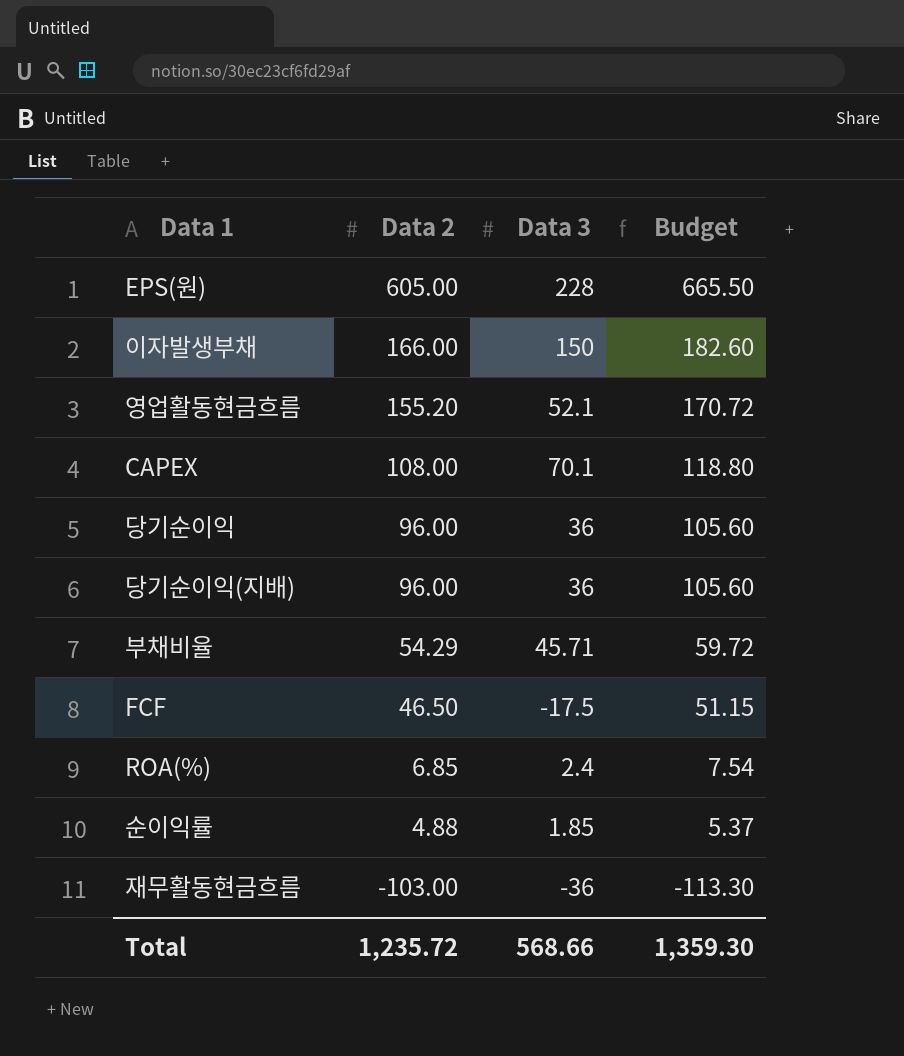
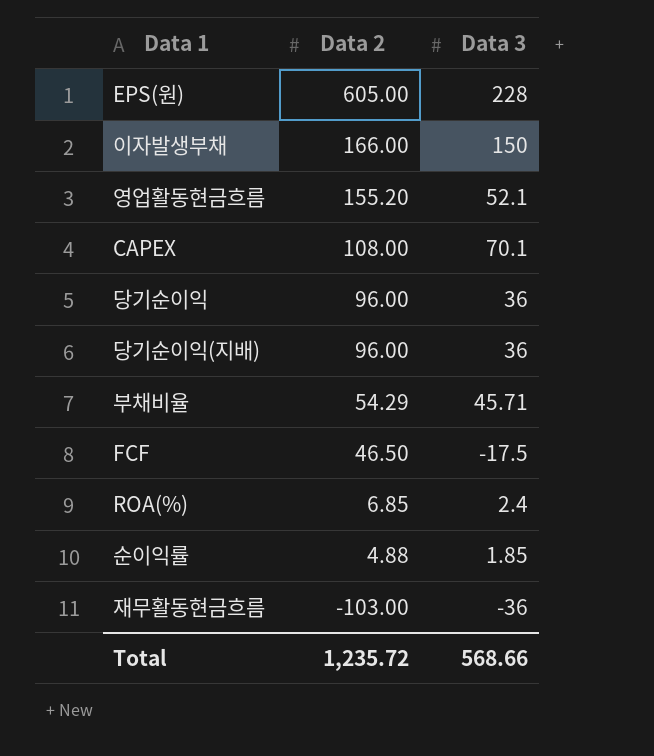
column Budget | formula: [Data 2] * 1.1 -> none

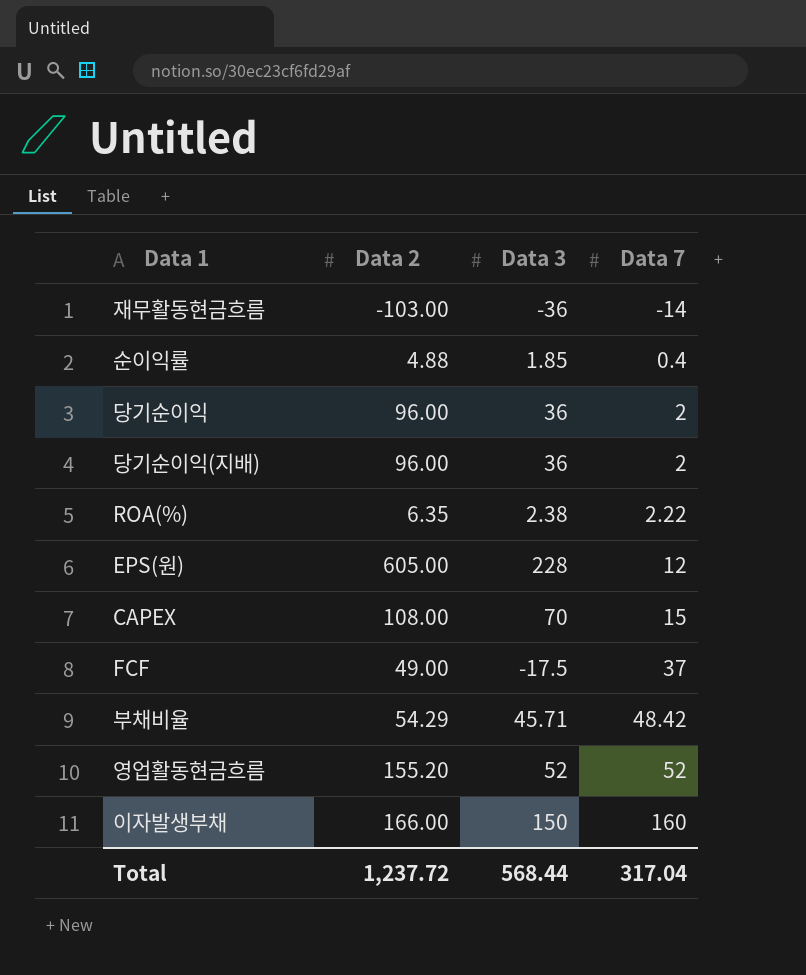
row order: Data 2 descending -> Data 7 ascending
column Data 7 | position: none -> 4
ROA(%) | Data 2: 6.85 -> 6.35
ROA(%) | Data 3: 2.4 -> 2.38
CAPEX | Data 3: 70.1 -> 70
FCF | Data 2: 46.50 -> 49.00
영업활동현금흐름 | Data 3: 52.1 -> 52
Total | Data 2: 1,235.72 -> 1,237.72
Total | Data 3: 568.66 -> 568.44

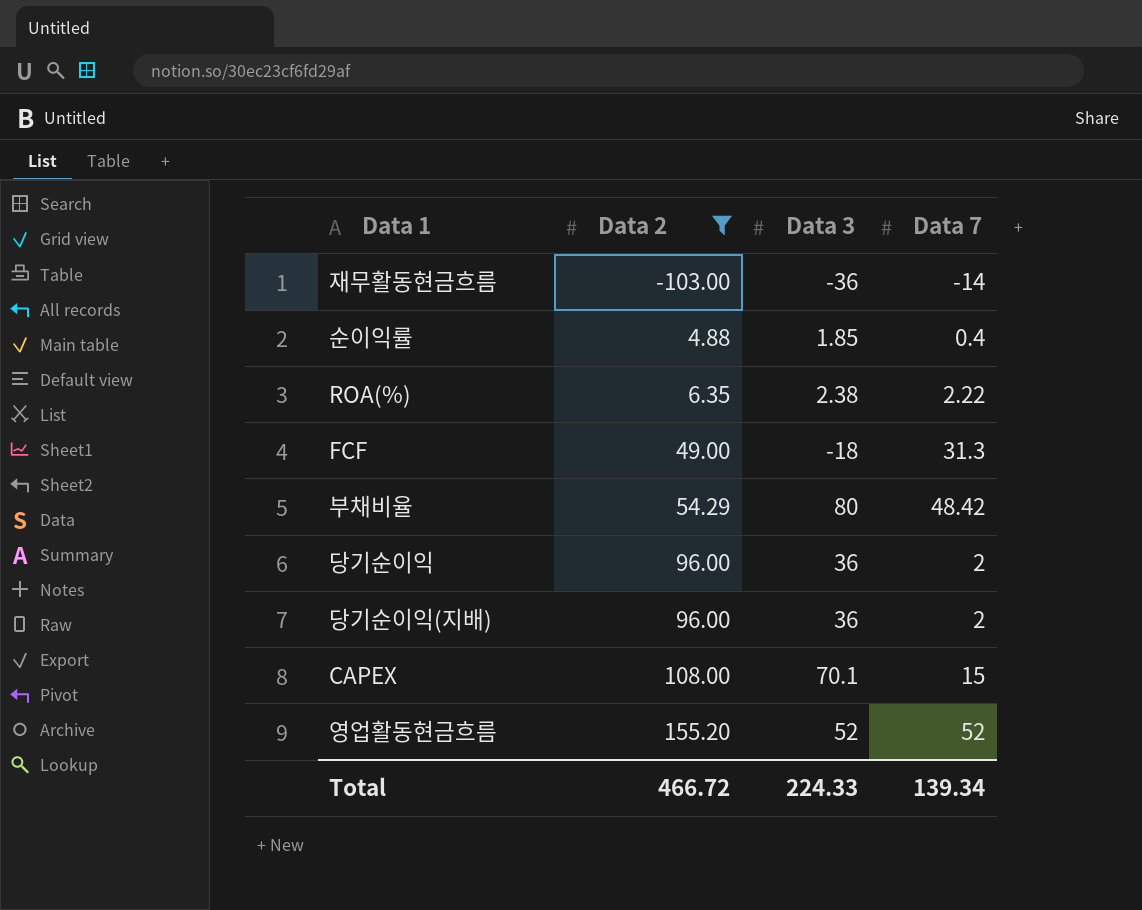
filter: none -> Data 2 <= 155.20
row order: Data 7 ascending -> Data 2 ascending
FCF | Data 3: -17.5 -> -18
FCF | Data 7: 37 -> 31.3
부채비율 | Data 3: 45.71 -> 80
CAPEX | Data 3: 70 -> 70.1
Total | Data 2: 1,237.72 -> 466.72
Total | Data 3: 568.44 -> 224.33
Total | Data 7: 317.04 -> 139.34

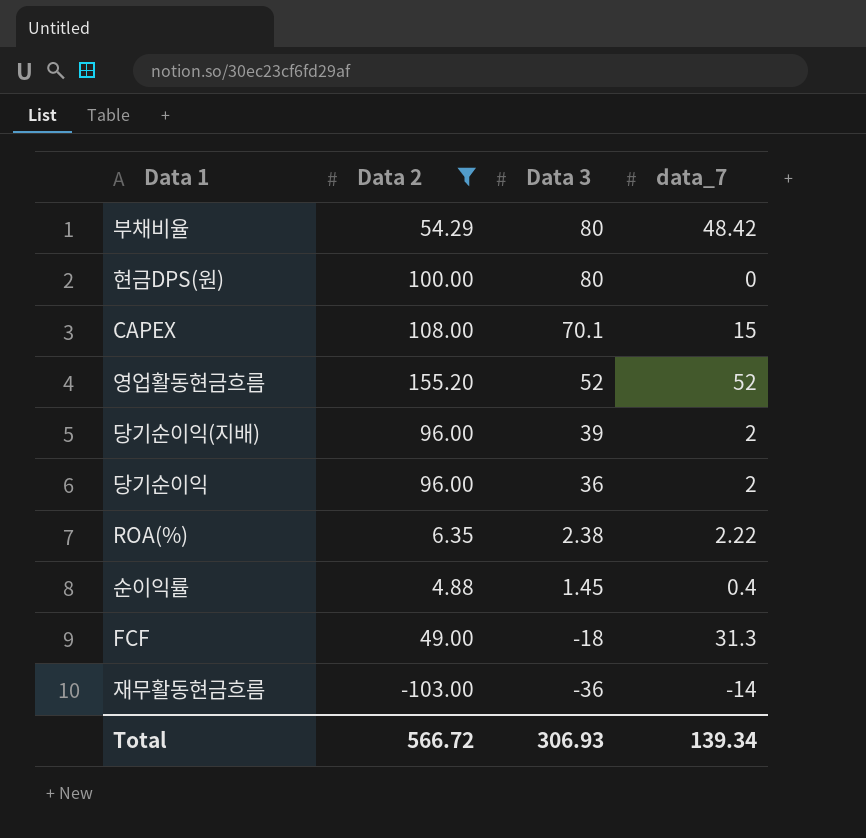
row order: Data 2 ascending -> Data 3 descending
column name: Data 7 -> data_7
row 현금DPS(원): none -> 100.00 | 80 | 0
당기순이익(지배) | Data 3: 36 -> 39
순이익률 | Data 3: 1.85 -> 1.45
Total | Data 2: 466.72 -> 566.72
Total | Data 3: 224.33 -> 306.93

